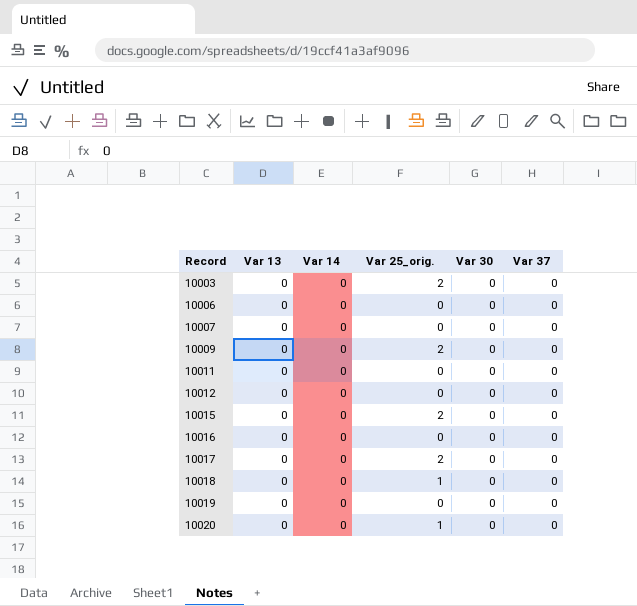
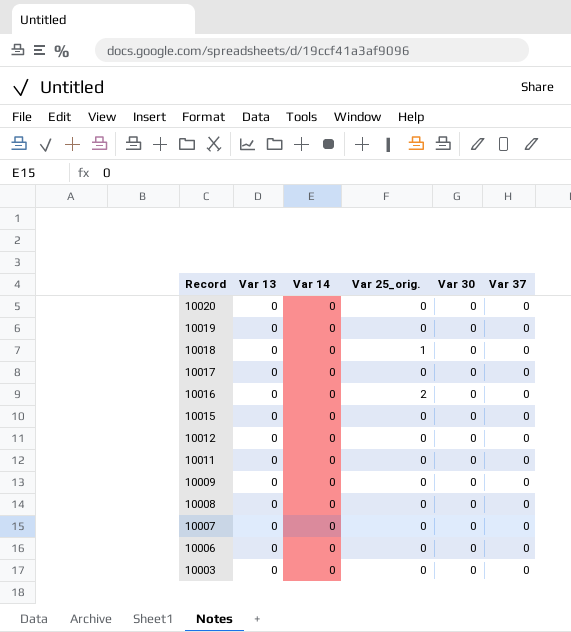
row order: Record ascending -> Record descending
10020 | Var 25_orig.: 1 -> 0
10017 | Var 25_orig.: 2 -> 0
10016 | Var 25_orig.: 0 -> 2
10015 | Var 25_orig.: 2 -> 0
10009 | Var 25_orig.: 2 -> 0
row 10008: none -> 0 | 0 | 0 | 0 | 0
10003 | Var 25_orig.: 2 -> 0

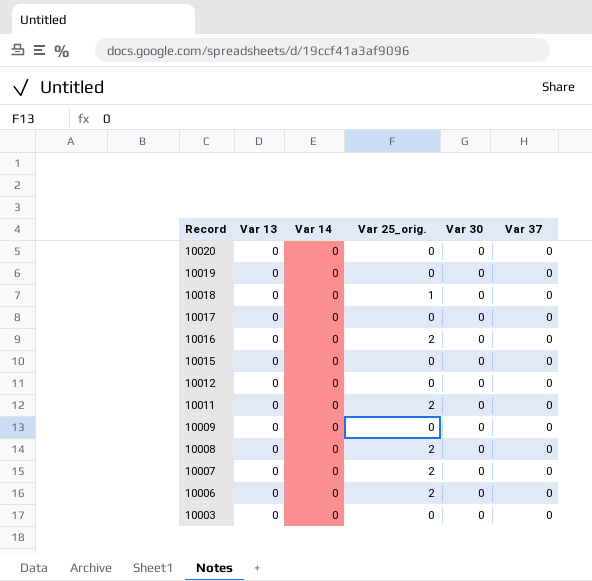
10011 | Var 25_orig.: 0 -> 2
10008 | Var 25_orig.: 0 -> 2
10007 | Var 25_orig.: 0 -> 2
10006 | Var 25_orig.: 0 -> 2

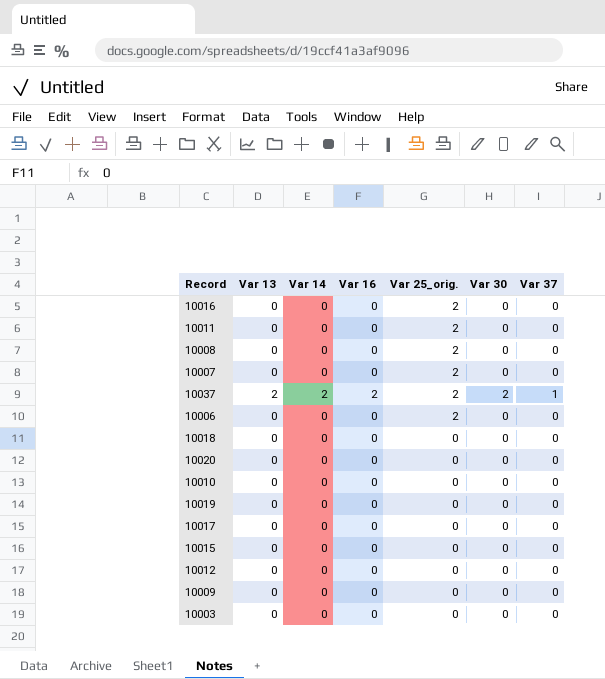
row order: Record descending -> Var 25_orig. descending
column Var 16 | position: none -> 4
row 10037: none -> 2 | 2 | 2 | 2 | 2 | 1
10018 | Var 25_orig.: 1 -> 0
row 10010: none -> 0 | 0 | 0 | 0 | 0 | 0

